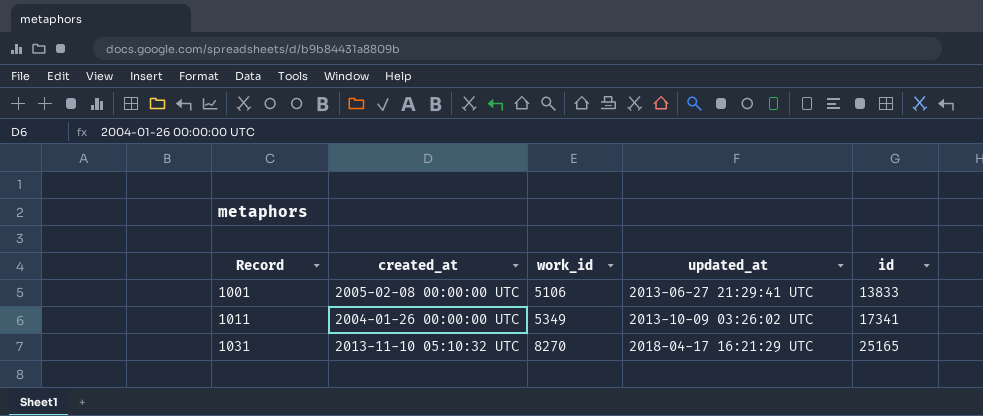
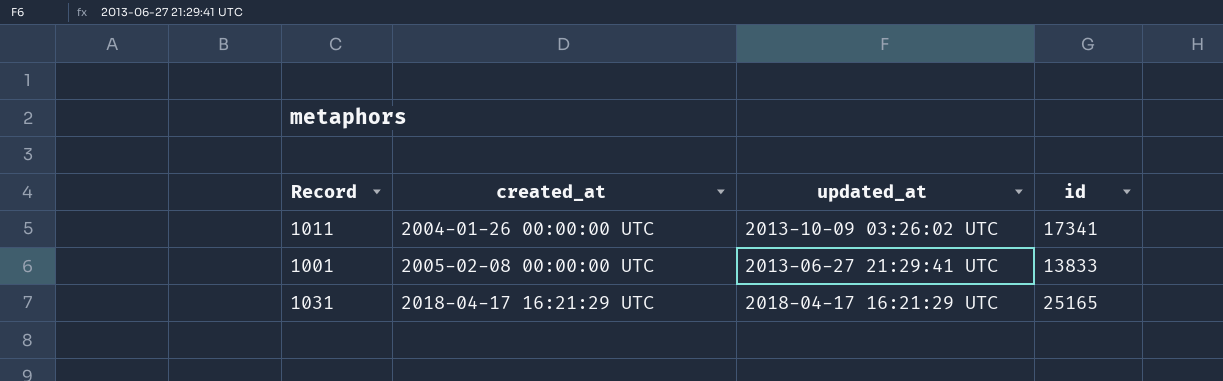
row order: Record ascending -> created_at ascending
column work_id | position: 3 -> none
1031 | created_at: 2013-11-10 05:10:32 UTC -> 2018-04-17 16:21:29 UTC

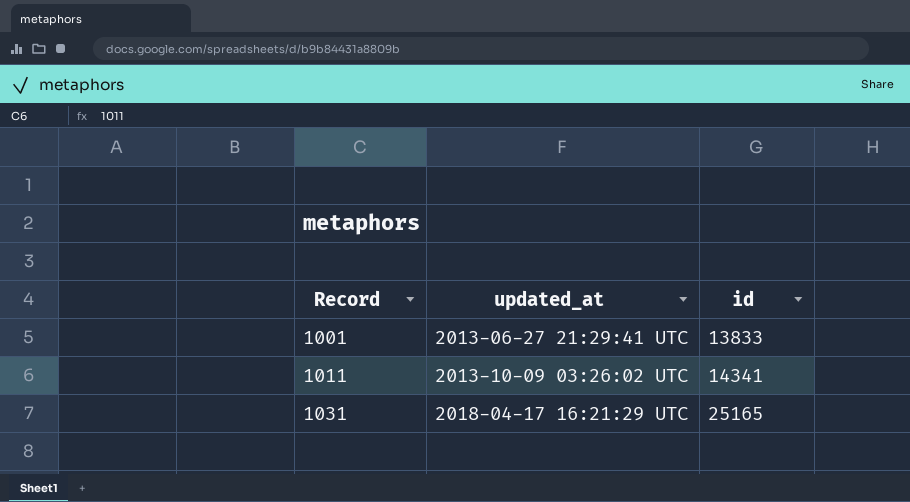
row order: created_at ascending -> Record ascending
column created_at | position: 2 -> none
1011 | id: 17341 -> 14341

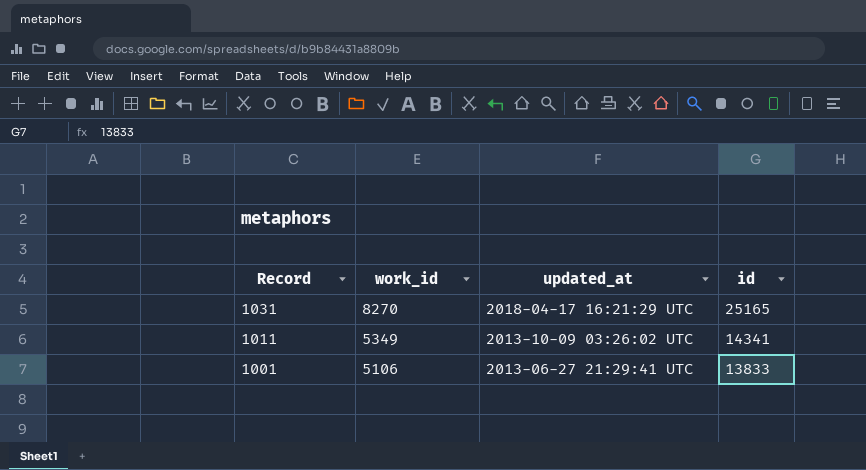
row order: Record ascending -> Record descending
column work_id | position: none -> 2

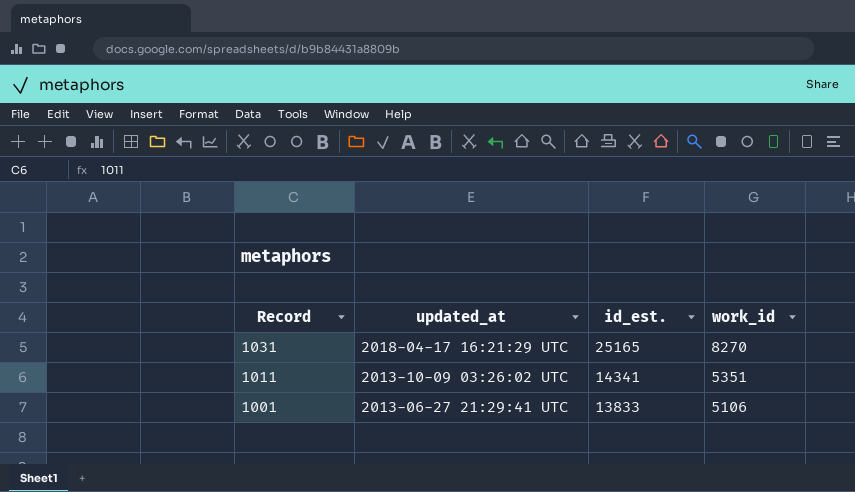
column name: id -> id_est.
column work_id | position: 2 -> 4
1011 | work_id: 5349 -> 5351

